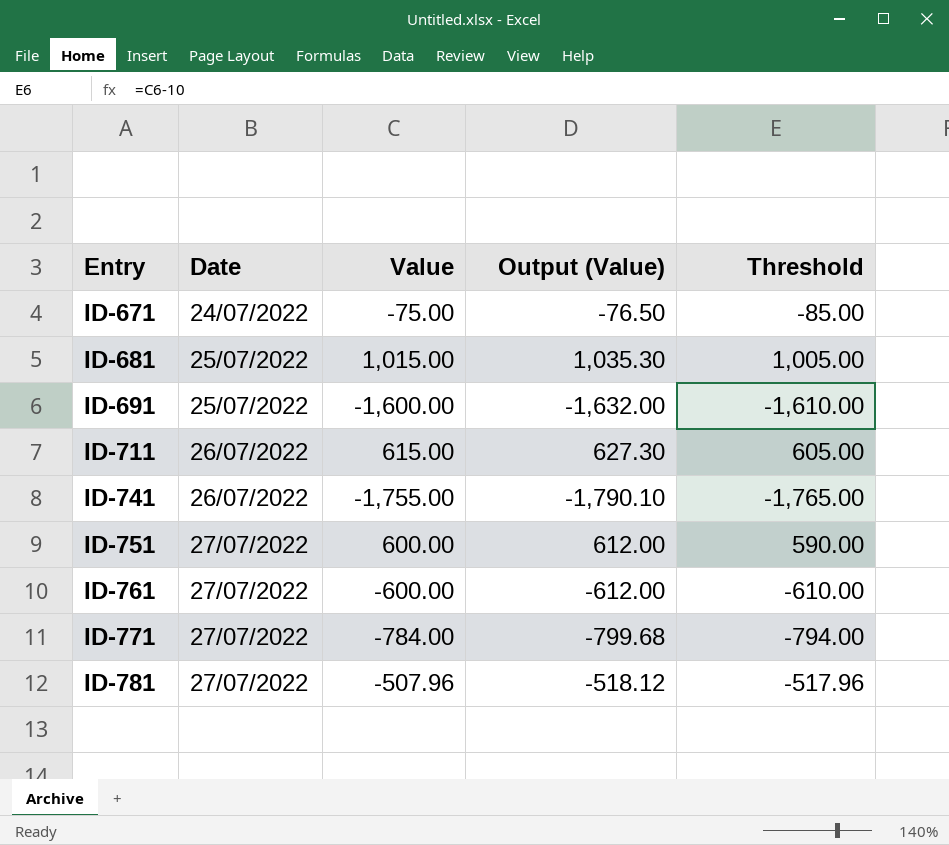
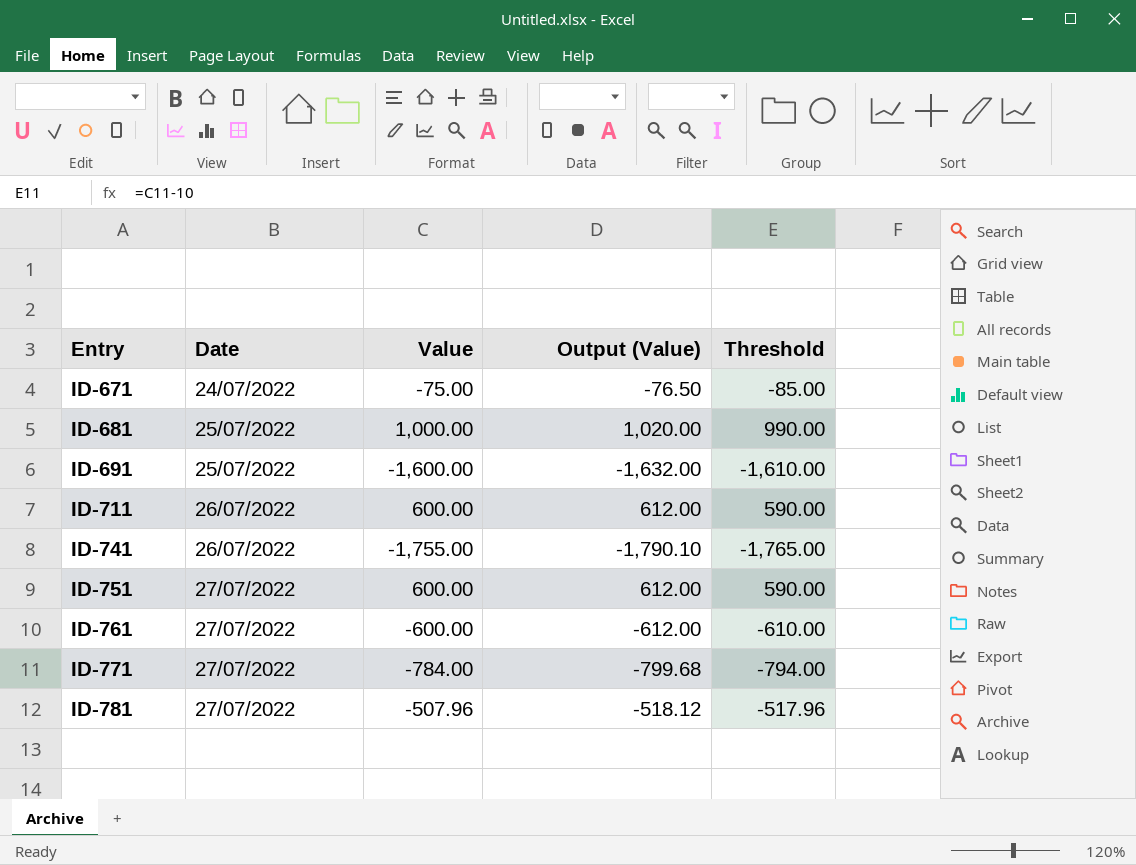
ID-681 | Value: 1,015.00 -> 1,000.00
ID-681 | Output (Value): 1,035.30 -> 1,020.00
ID-681 | Threshold: 1,005.00 -> 990.00
ID-711 | Value: 615.00 -> 600.00
ID-711 | Output (Value): 627.30 -> 612.00
ID-711 | Threshold: 605.00 -> 590.00

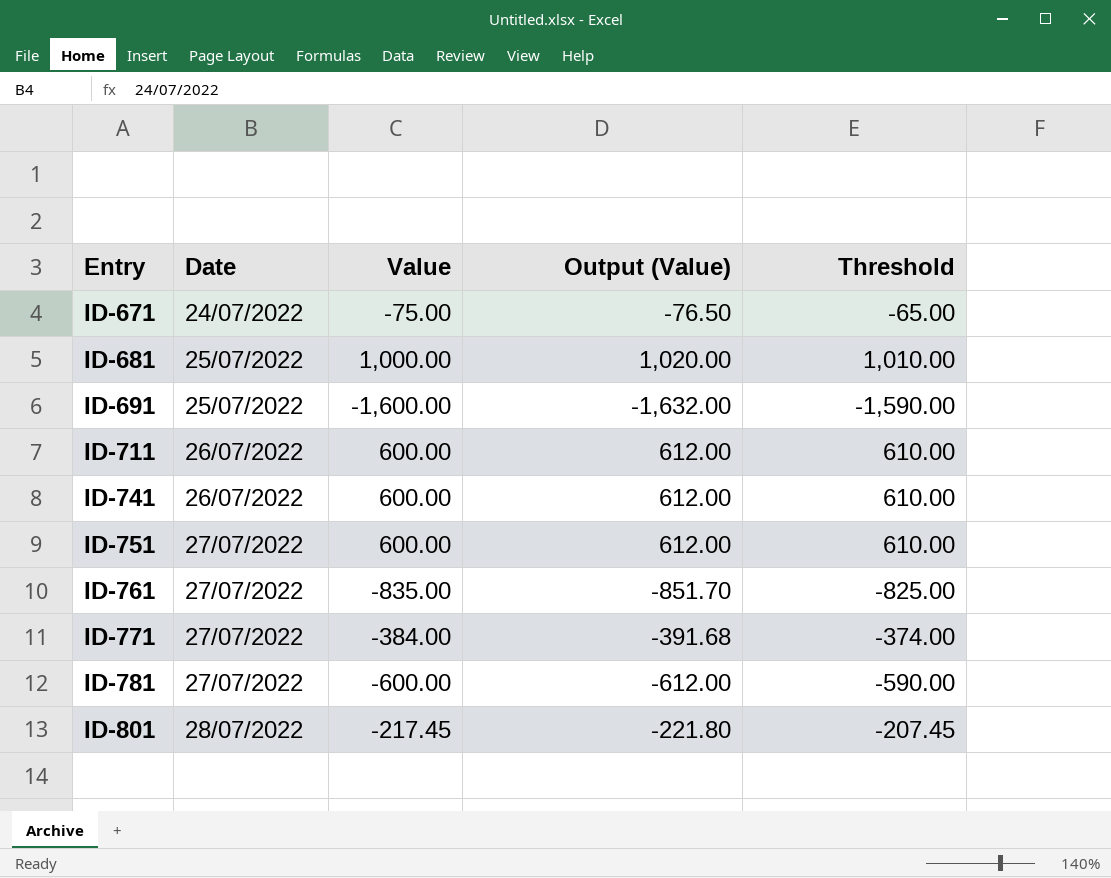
column Threshold | formula: [Value] - 10 -> [Value] + 10
ID-741 | Value: -1,755.00 -> 600.00
ID-741 | Output (Value): -1,790.10 -> 612.00
ID-761 | Value: -600.00 -> -835.00
ID-761 | Output (Value): -612.00 -> -851.70
ID-771 | Value: -784.00 -> -384.00
ID-771 | Output (Value): -799.68 -> -391.68
ID-781 | Value: -507.96 -> -600.00
ID-781 | Output (Value): -518.12 -> -612.00
row ID-801: none -> 28/07/2022 | -217.45 | -221.80 | -207.45

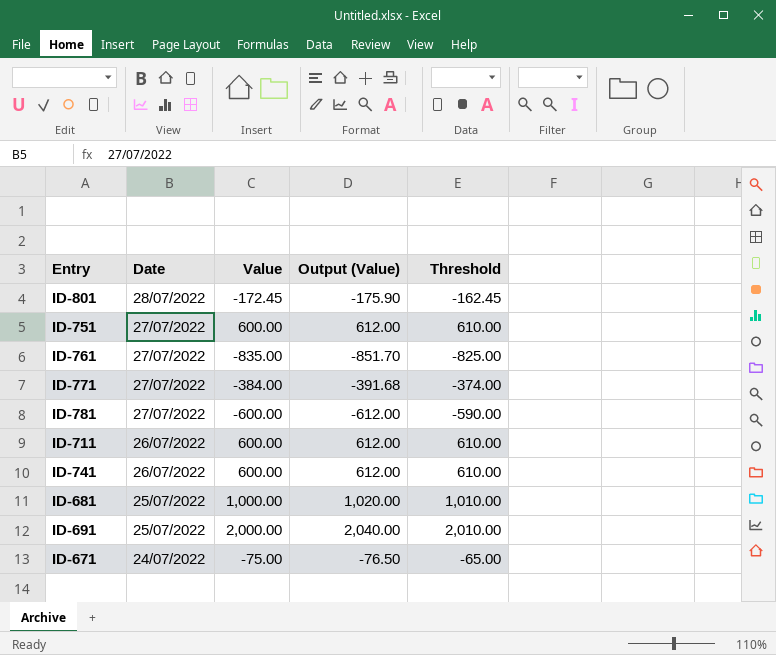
row order: Entry ascending -> Date descending
ID-801 | Value: -217.45 -> -172.45
ID-801 | Output (Value): -221.80 -> -175.90
ID-801 | Threshold: -207.45 -> -162.45
ID-691 | Value: -1,600.00 -> 2,000.00
ID-691 | Output (Value): -1,632.00 -> 2,040.00
ID-691 | Threshold: -1,590.00 -> 2,010.00

